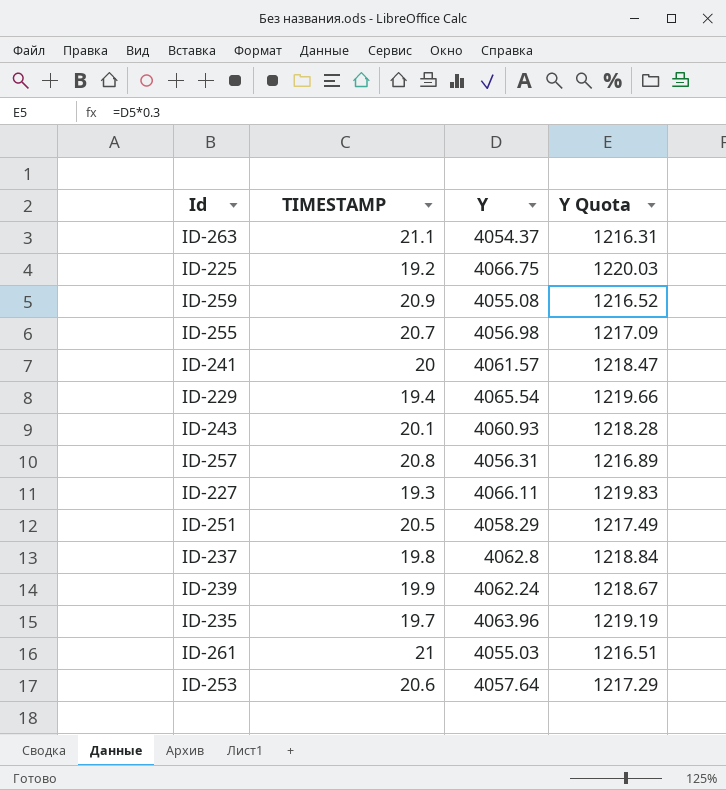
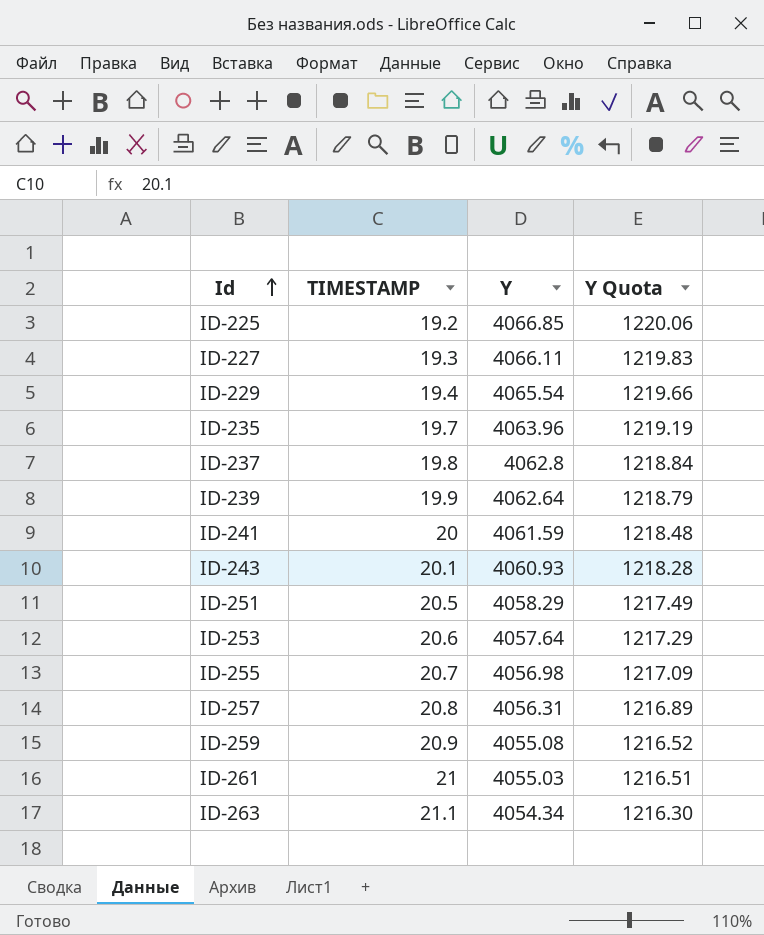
row order: none -> Id ascending
ID-225 | Y: 4066.75 -> 4066.85
ID-225 | Y Quota: 1220.03 -> 1220.06
ID-239 | Y: 4062.24 -> 4062.64
ID-239 | Y Quota: 1218.67 -> 1218.79
ID-241 | Y: 4061.57 -> 4061.59
ID-241 | Y Quota: 1218.47 -> 1218.48
ID-263 | Y: 4054.37 -> 4054.34
ID-263 | Y Quota: 1216.31 -> 1216.30

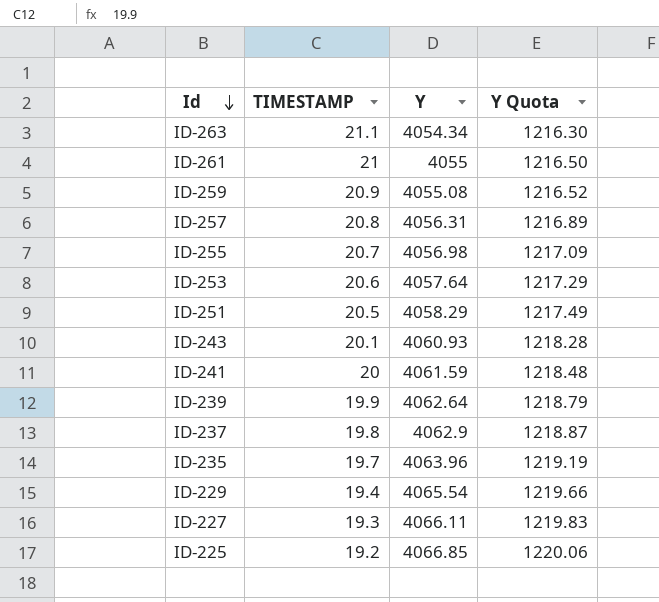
row order: Id ascending -> Id descending
ID-261 | Y: 4055.03 -> 4055
ID-261 | Y Quota: 1216.51 -> 1216.50
ID-237 | Y: 4062.8 -> 4062.9
ID-237 | Y Quota: 1218.84 -> 1218.87

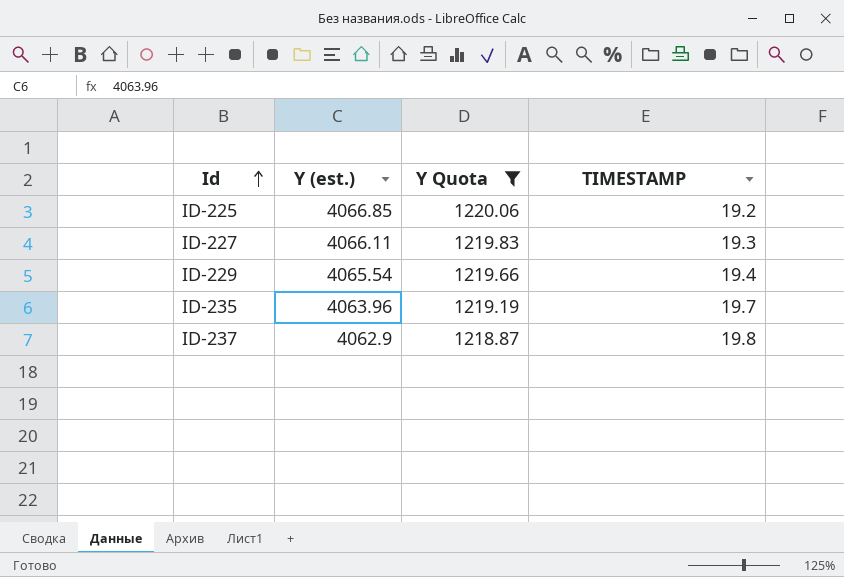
filter: none -> Y Quota >= 1218.87
row order: Id descending -> Id ascending
column name: Y -> Y (est.)
column TIMESTAMP | position: 2 -> 4

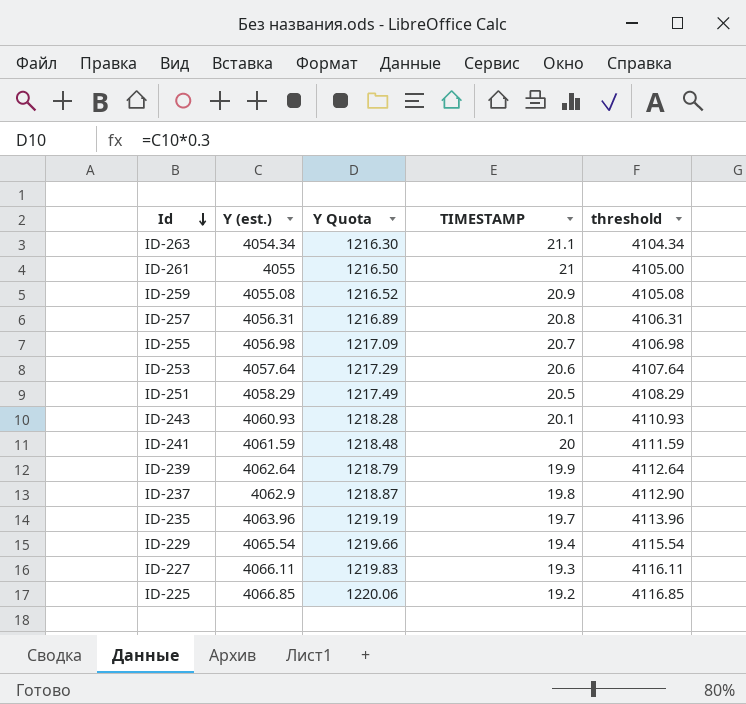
filter: Y Quota >= 1218.87 -> none
row order: Id ascending -> Id descending
column threshold | formula: none -> [Y (est.)] + 50

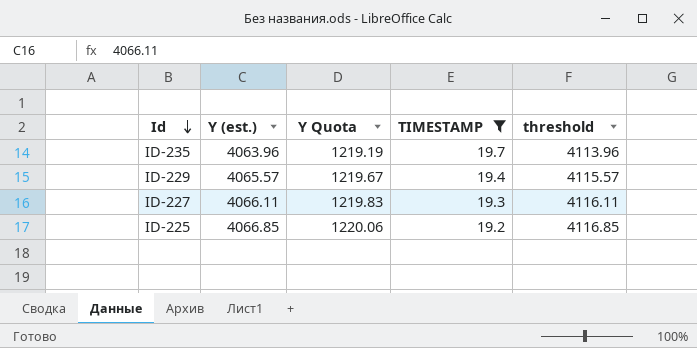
filter: none -> TIMESTAMP <= 19.7
ID-229 | Y (est.): 4065.54 -> 4065.57
ID-229 | Y Quota: 1219.66 -> 1219.67
ID-229 | threshold: 4115.54 -> 4115.57

